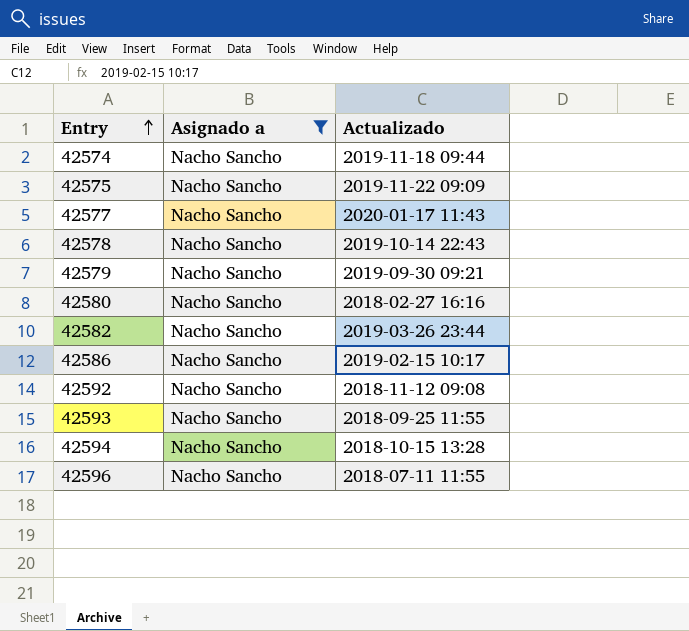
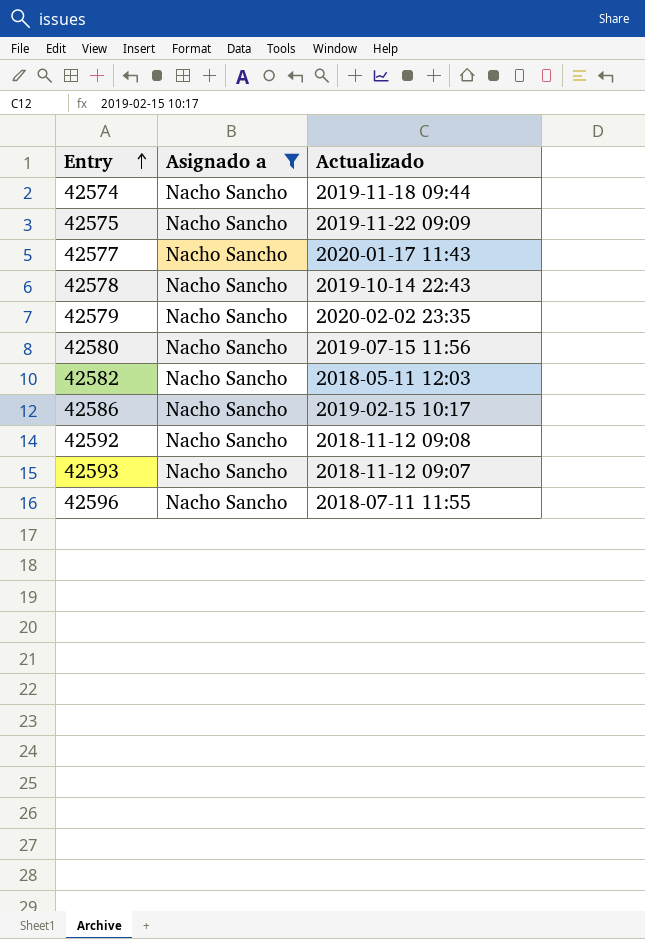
row 42594: Nacho Sancho | 2018-10-15 13:28 -> none
42579 | Actualizado: 2019-09-30 09:21 -> 2020-02-02 23:35
42580 | Actualizado: 2018-02-27 16:16 -> 2019-07-15 11:56
42582 | Actualizado: 2019-03-26 23:44 -> 2018-05-11 12:03
42593 | Actualizado: 2018-09-25 11:55 -> 2018-11-12 09:07

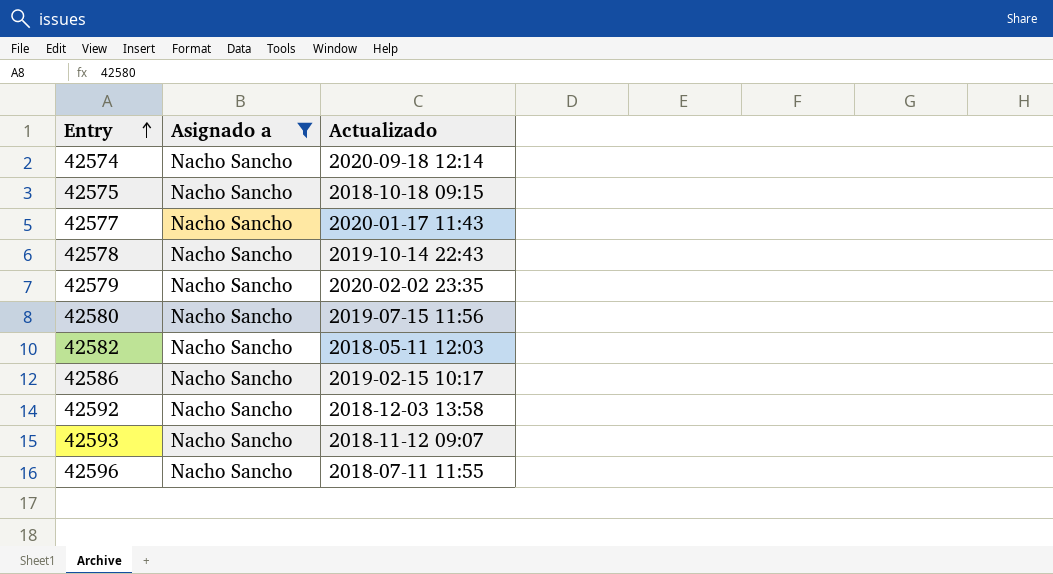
42574 | Actualizado: 2019-11-18 09:44 -> 2020-09-18 12:14
42575 | Actualizado: 2019-11-22 09:09 -> 2018-10-18 09:15
42592 | Actualizado: 2018-11-12 09:08 -> 2018-12-03 13:58

